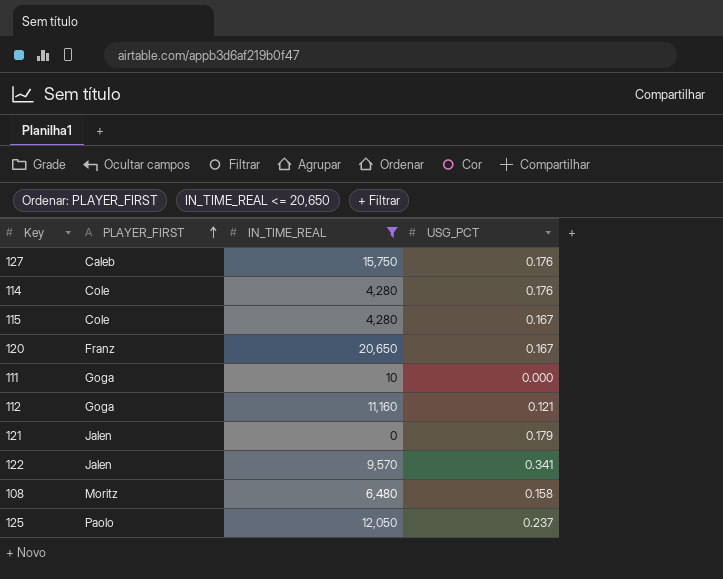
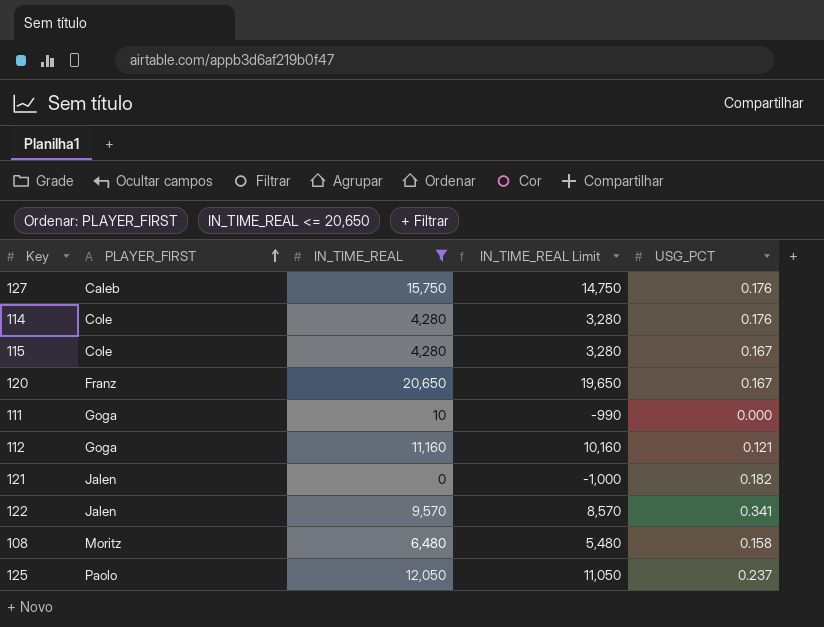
column IN_TIME_REAL Limit | formula: none -> [IN_TIME_REAL] - 1000
121 | USG_PCT: 0.179 -> 0.182

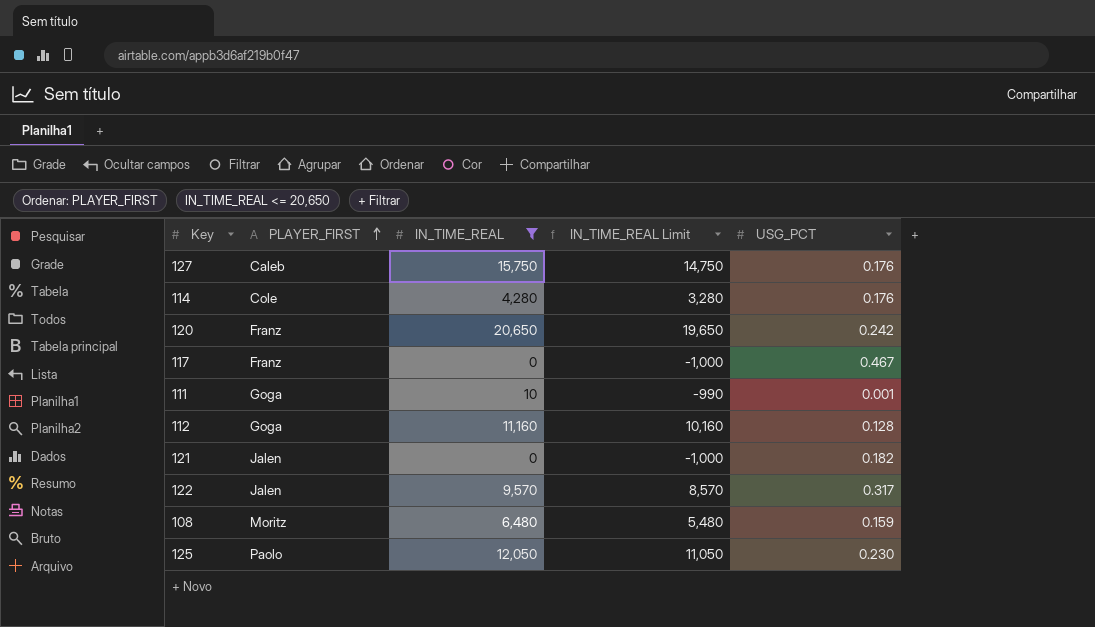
row 115: Cole | 4,280 | 3,280 | 0.167 -> none
120 | USG_PCT: 0.167 -> 0.242
row 117: none -> Franz | 0 | -1,000 | 0.467
111 | USG_PCT: 0.000 -> 0.001
112 | USG_PCT: 0.121 -> 0.128
122 | USG_PCT: 0.341 -> 0.317
108 | USG_PCT: 0.158 -> 0.159
125 | USG_PCT: 0.237 -> 0.230

